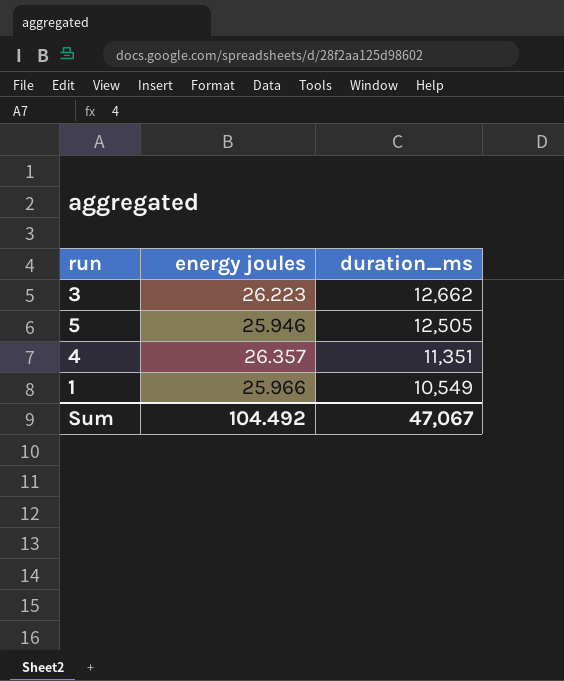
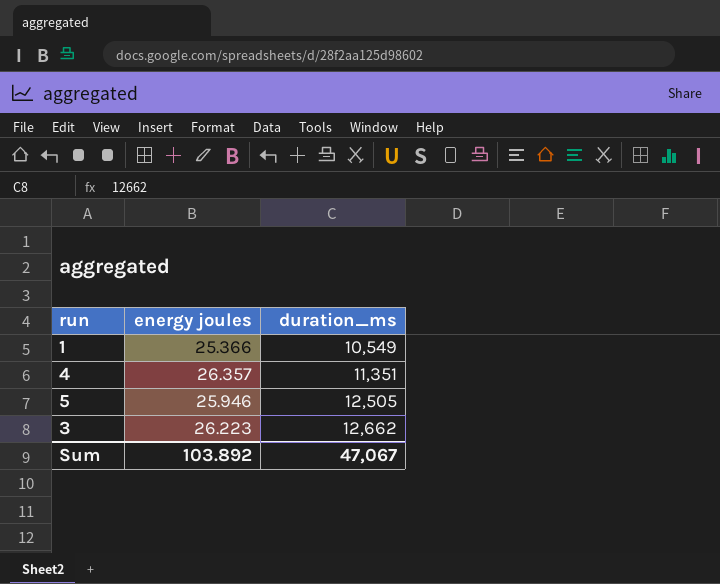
row order: duration_ms descending -> duration_ms ascending
1 | energy joules: 25.966 -> 25.366
Sum | energy joules: 104.492 -> 103.892

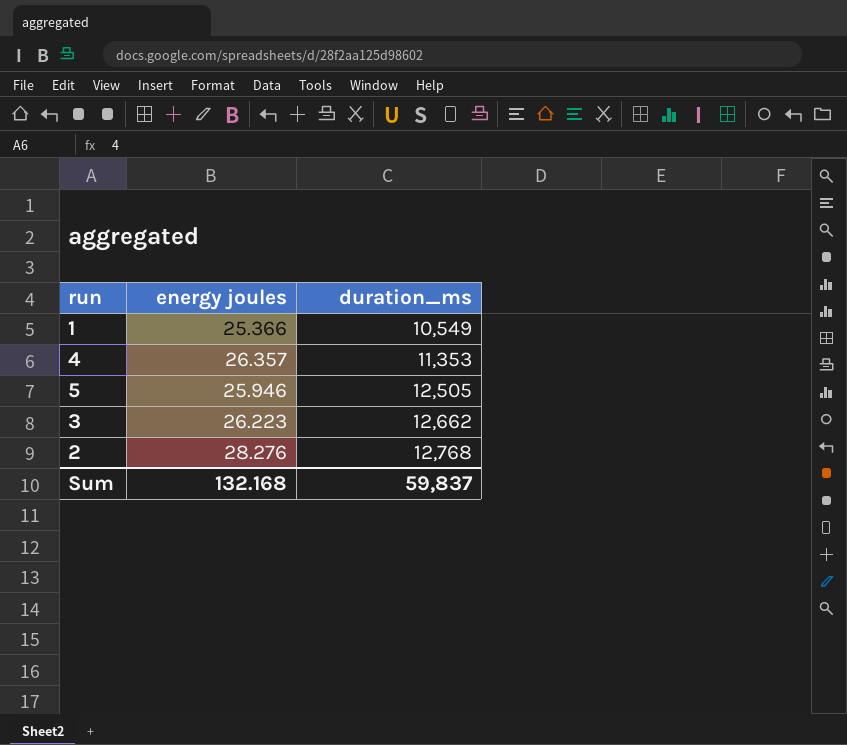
4 | duration_ms: 11,351 -> 11,353
row 2: none -> 28.276 | 12,768
Sum | energy joules: 103.892 -> 132.168
Sum | duration_ms: 47,067 -> 59,837

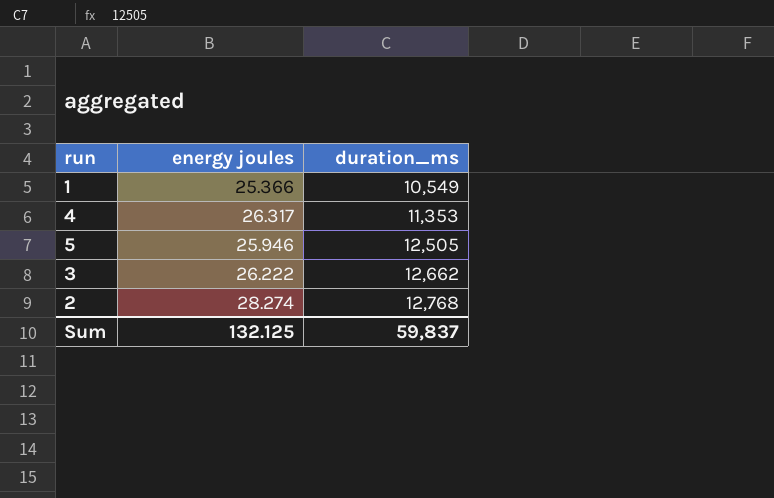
4 | energy joules: 26.357 -> 26.317
3 | energy joules: 26.223 -> 26.222
2 | energy joules: 28.276 -> 28.274
Sum | energy joules: 132.168 -> 132.125

